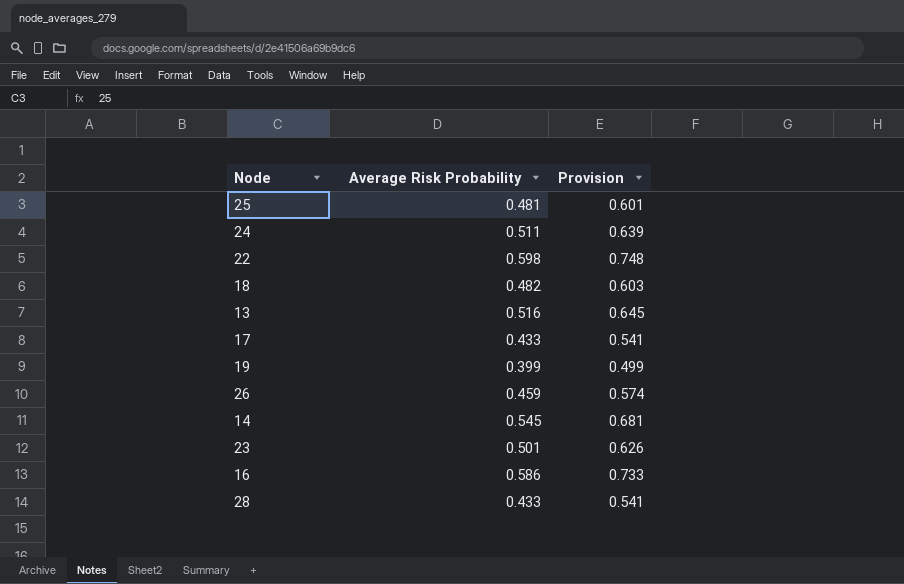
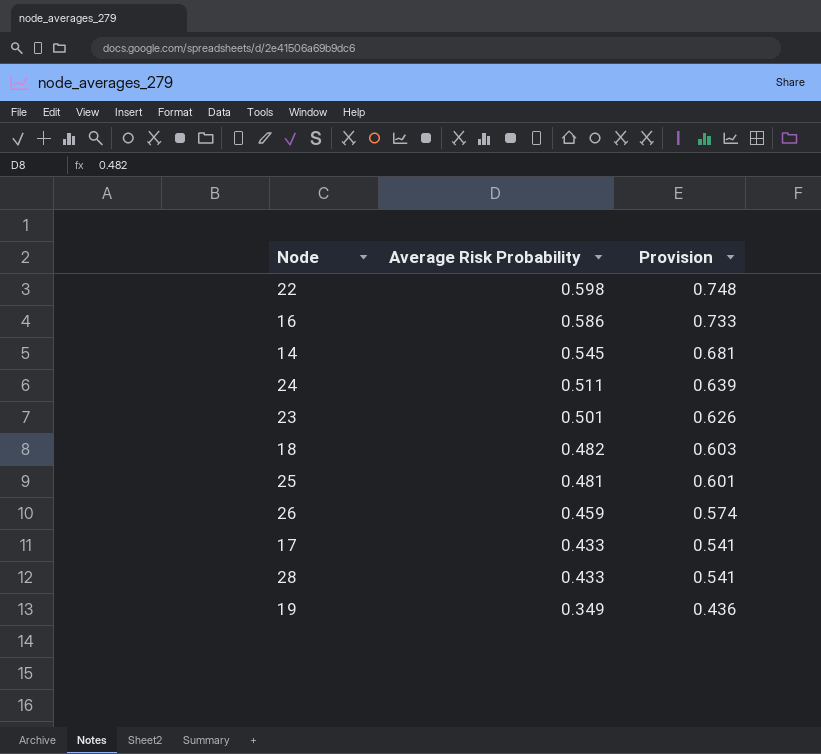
row order: none -> Average Risk Probability descending
row 13: 0.516 | 0.645 -> none
19 | Average Risk Probability: 0.399 -> 0.349
19 | Provision: 0.499 -> 0.436

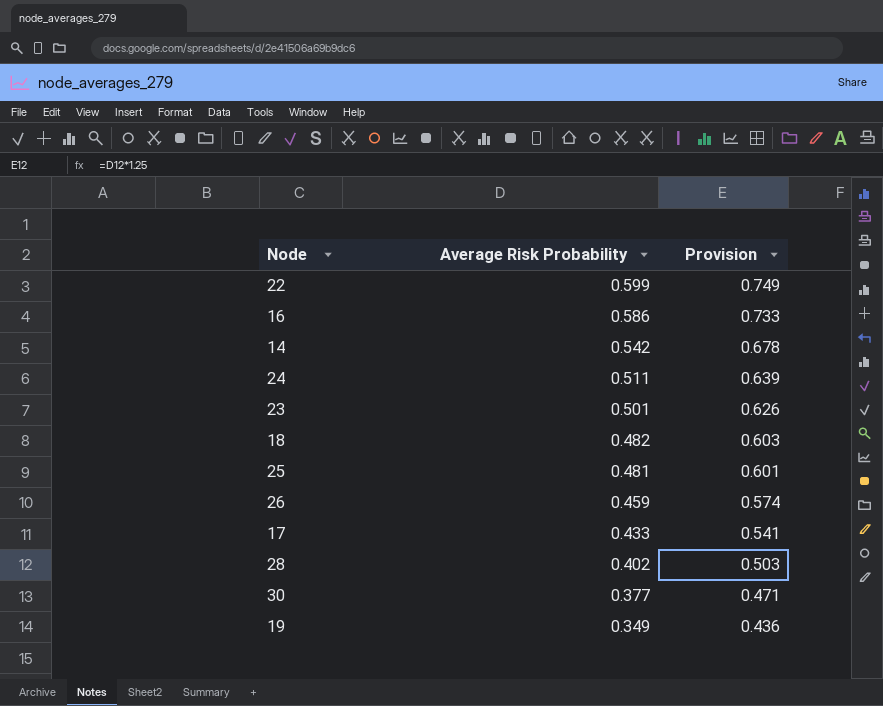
22 | Average Risk Probability: 0.598 -> 0.599
22 | Provision: 0.748 -> 0.749
14 | Average Risk Probability: 0.545 -> 0.542
14 | Provision: 0.681 -> 0.678
28 | Average Risk Probability: 0.433 -> 0.402
28 | Provision: 0.541 -> 0.503
row 30: none -> 0.377 | 0.471

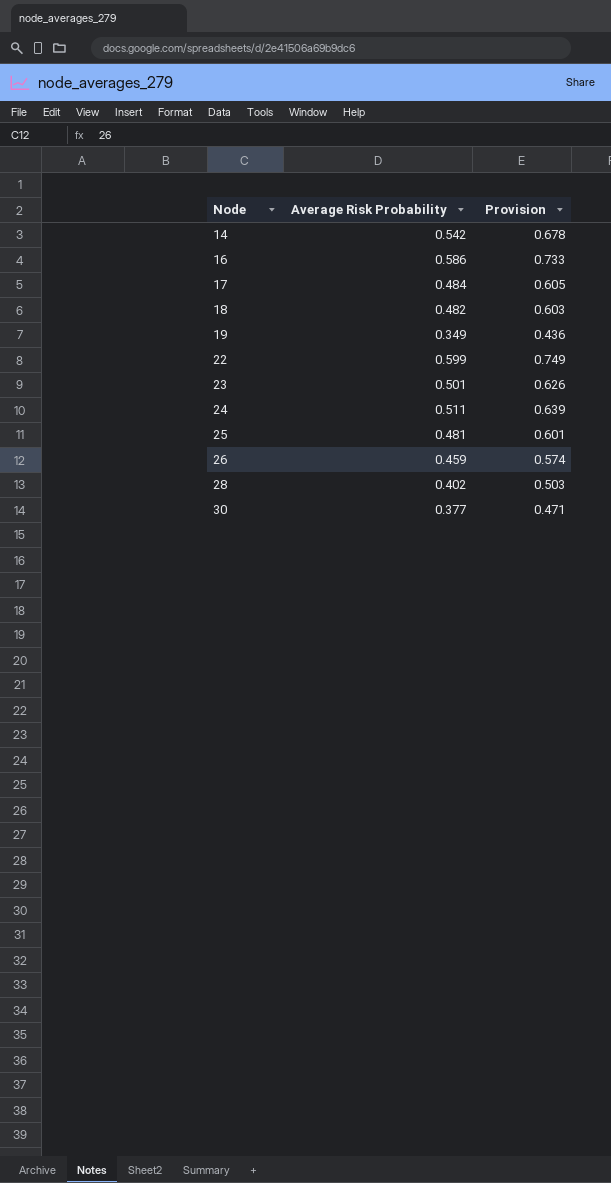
row order: Average Risk Probability descending -> Node ascending
17 | Average Risk Probability: 0.433 -> 0.484
17 | Provision: 0.541 -> 0.605

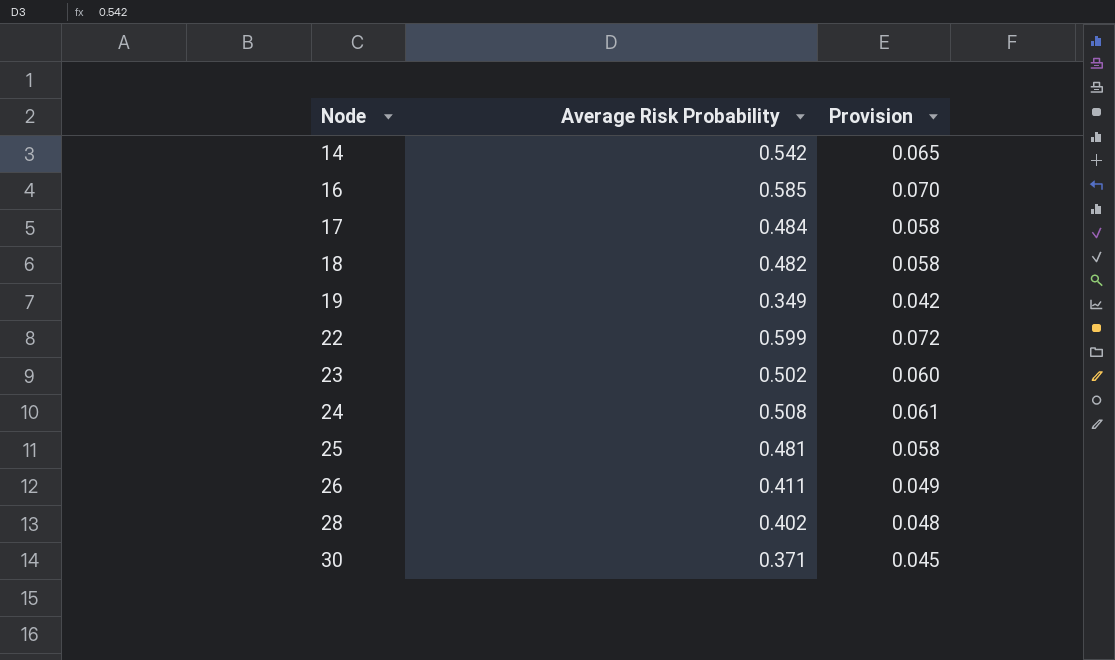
column Provision | formula: [Average Risk Probability] * 1.25 -> [Average Risk Probability] * 0.12
16 | Average Risk Probability: 0.586 -> 0.585
23 | Average Risk Probability: 0.501 -> 0.502
24 | Average Risk Probability: 0.511 -> 0.508
26 | Average Risk Probability: 0.459 -> 0.411
30 | Average Risk Probability: 0.377 -> 0.371

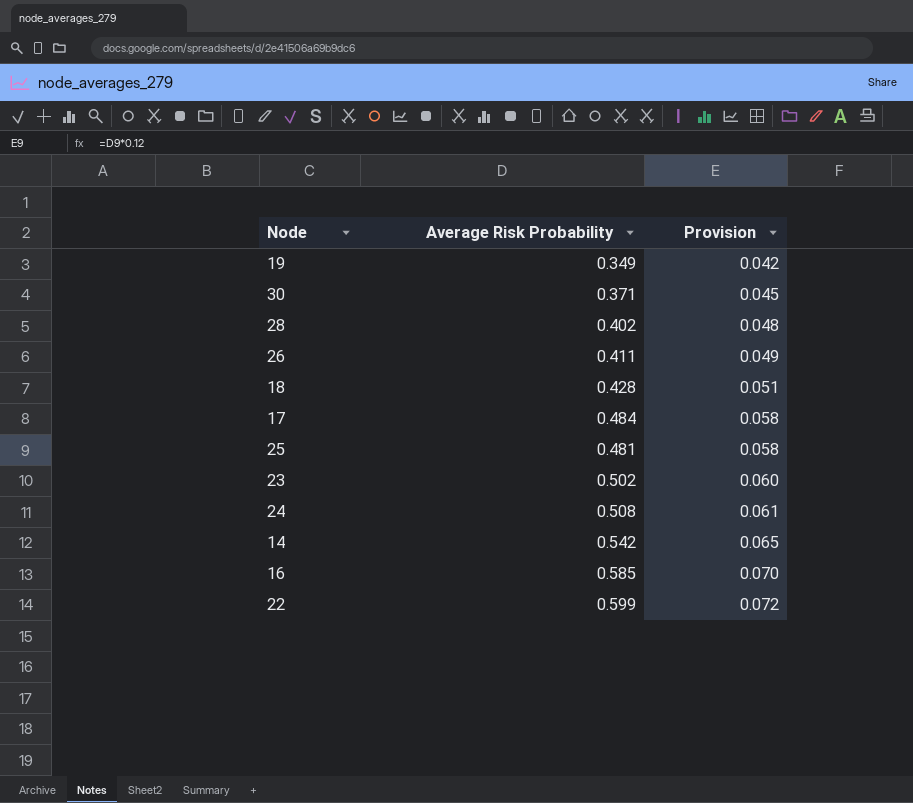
row order: Node ascending -> Provision ascending
18 | Average Risk Probability: 0.482 -> 0.428
18 | Provision: 0.058 -> 0.051

